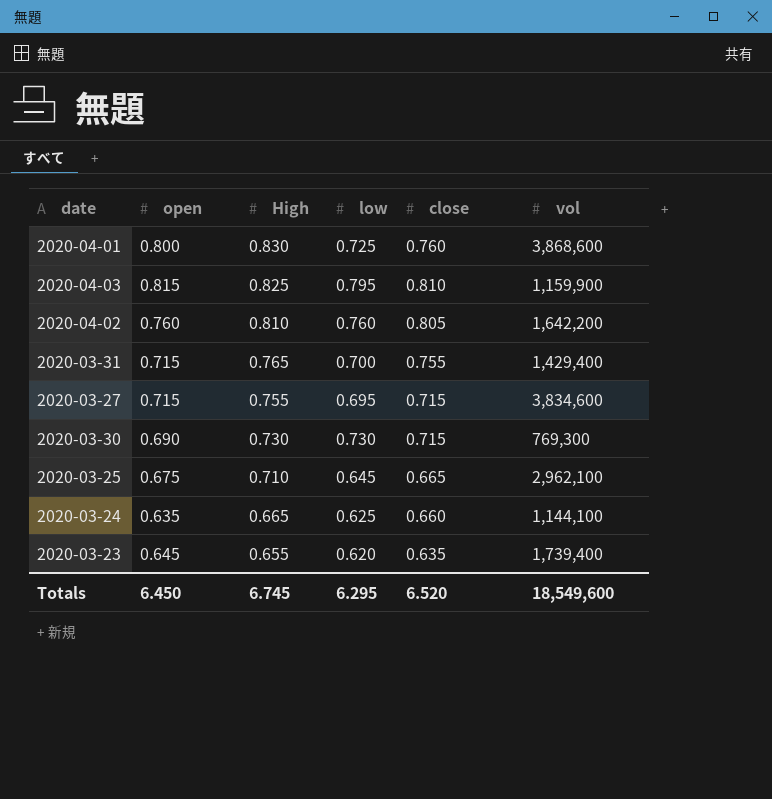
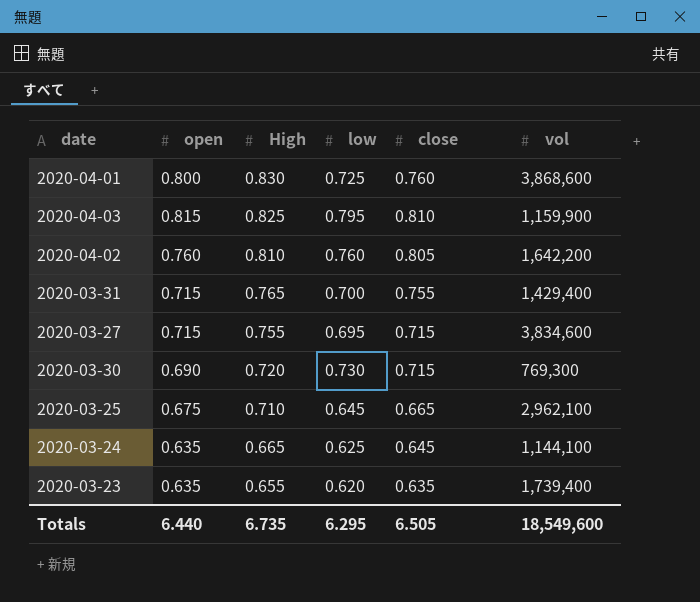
2020-03-30 | High: 0.730 -> 0.720
2020-03-24 | close: 0.660 -> 0.645
2020-03-23 | open: 0.645 -> 0.635
Totals | open: 6.450 -> 6.440
Totals | High: 6.745 -> 6.735
Totals | close: 6.520 -> 6.505

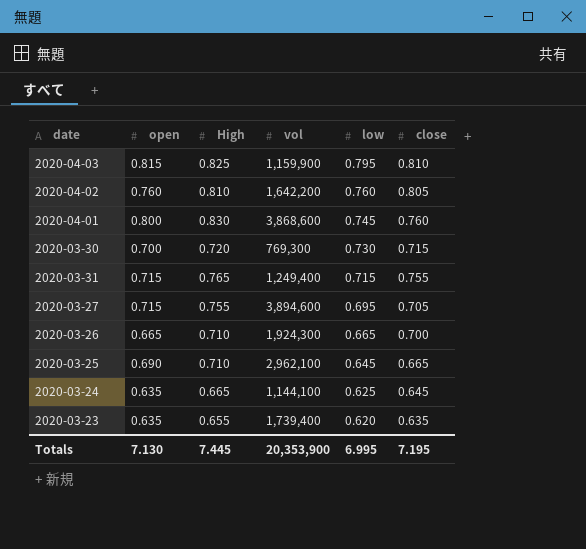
row order: High descending -> low descending
column vol | position: 6 -> 4
2020-04-01 | low: 0.725 -> 0.745
2020-03-30 | open: 0.690 -> 0.700
2020-03-31 | vol: 1,429,400 -> 1,249,400
2020-03-31 | low: 0.700 -> 0.715
2020-03-27 | vol: 3,834,600 -> 3,894,600
2020-03-27 | close: 0.715 -> 0.705
row 2020-03-26: none -> 0.665 | 0.710 | 1,924,300 | 0.665 | 0.700
2020-03-25 | open: 0.675 -> 0.690
Totals | open: 6.440 -> 7.130
Totals | High: 6.735 -> 7.445
Totals | vol: 18,549,600 -> 20,353,900
Totals | low: 6.295 -> 6.995
Totals | close: 6.505 -> 7.195

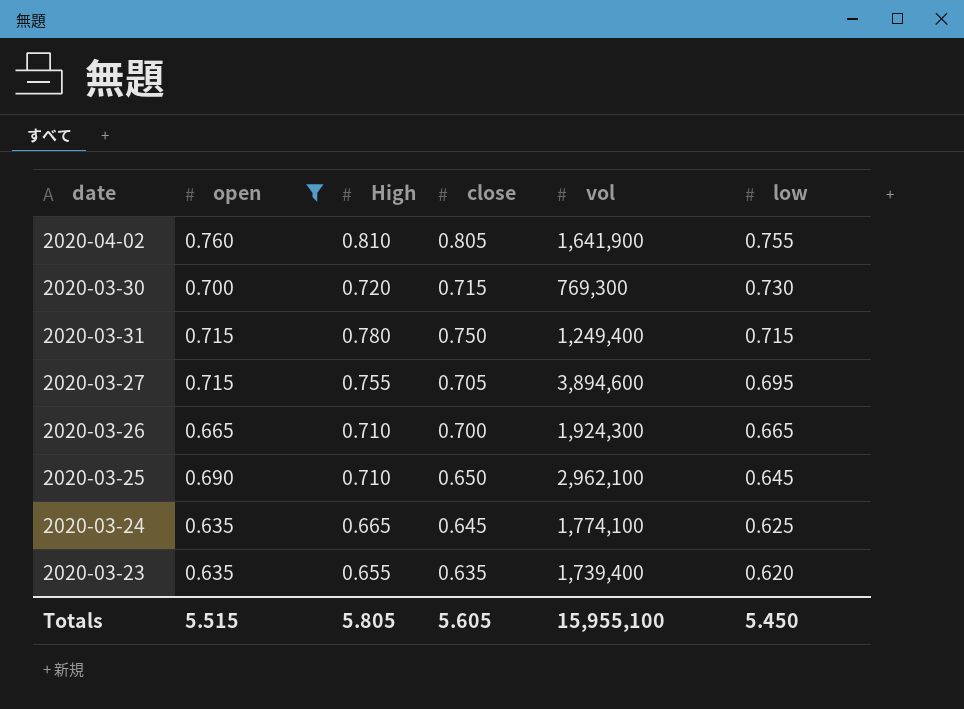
filter: none -> open <= 0.760
column close | position: 6 -> 4
2020-04-02 | vol: 1,642,200 -> 1,641,900
2020-04-02 | low: 0.760 -> 0.755
2020-03-31 | High: 0.765 -> 0.780
2020-03-31 | close: 0.755 -> 0.750
2020-03-25 | close: 0.665 -> 0.650
2020-03-24 | vol: 1,144,100 -> 1,774,100
Totals | open: 7.130 -> 5.515
Totals | High: 7.445 -> 5.805
Totals | close: 7.195 -> 5.605
Totals | vol: 20,353,900 -> 15,955,100
Totals | low: 6.995 -> 5.450

